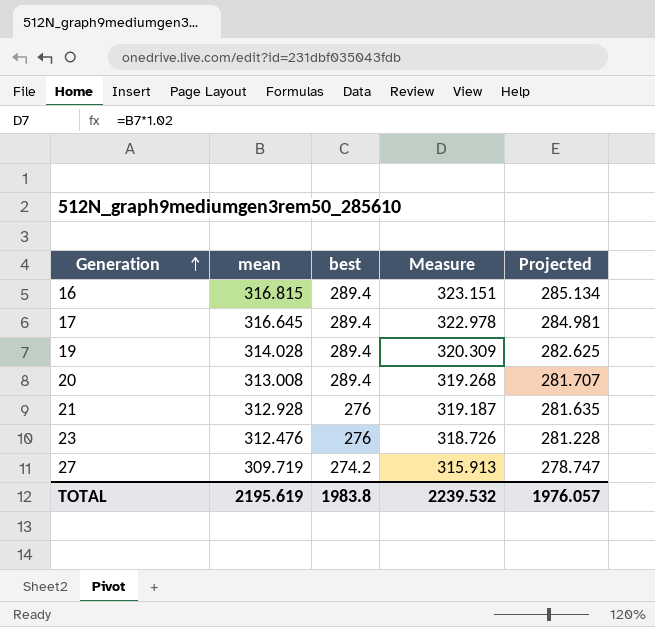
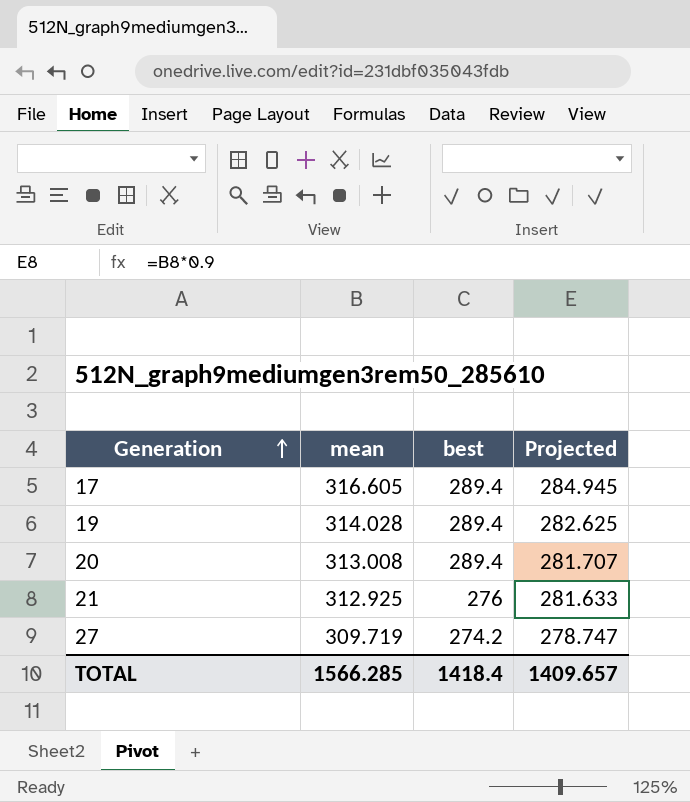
column Measure | formula: [mean] * 1.02 -> none
row 16: 316.815 | 289.4 | 323.151 | 285.134 -> none
row 23: 312.476 | 276 | 318.726 | 281.228 -> none
17 | mean: 316.645 -> 316.605
17 | Projected: 284.981 -> 284.945
21 | mean: 312.928 -> 312.925
21 | Projected: 281.635 -> 281.633
TOTAL | mean: 2195.619 -> 1566.285
TOTAL | best: 1983.8 -> 1418.4
TOTAL | Projected: 1976.057 -> 1409.657

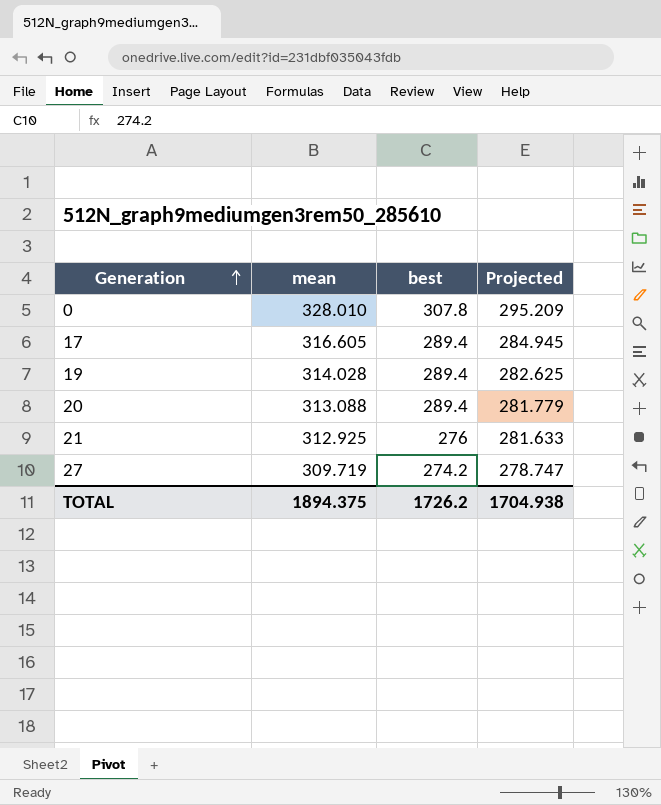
row 0: none -> 328.010 | 307.8 | 295.209
20 | mean: 313.008 -> 313.088
20 | Projected: 281.707 -> 281.779
TOTAL | mean: 1566.285 -> 1894.375
TOTAL | best: 1418.4 -> 1726.2
TOTAL | Projected: 1409.657 -> 1704.938

